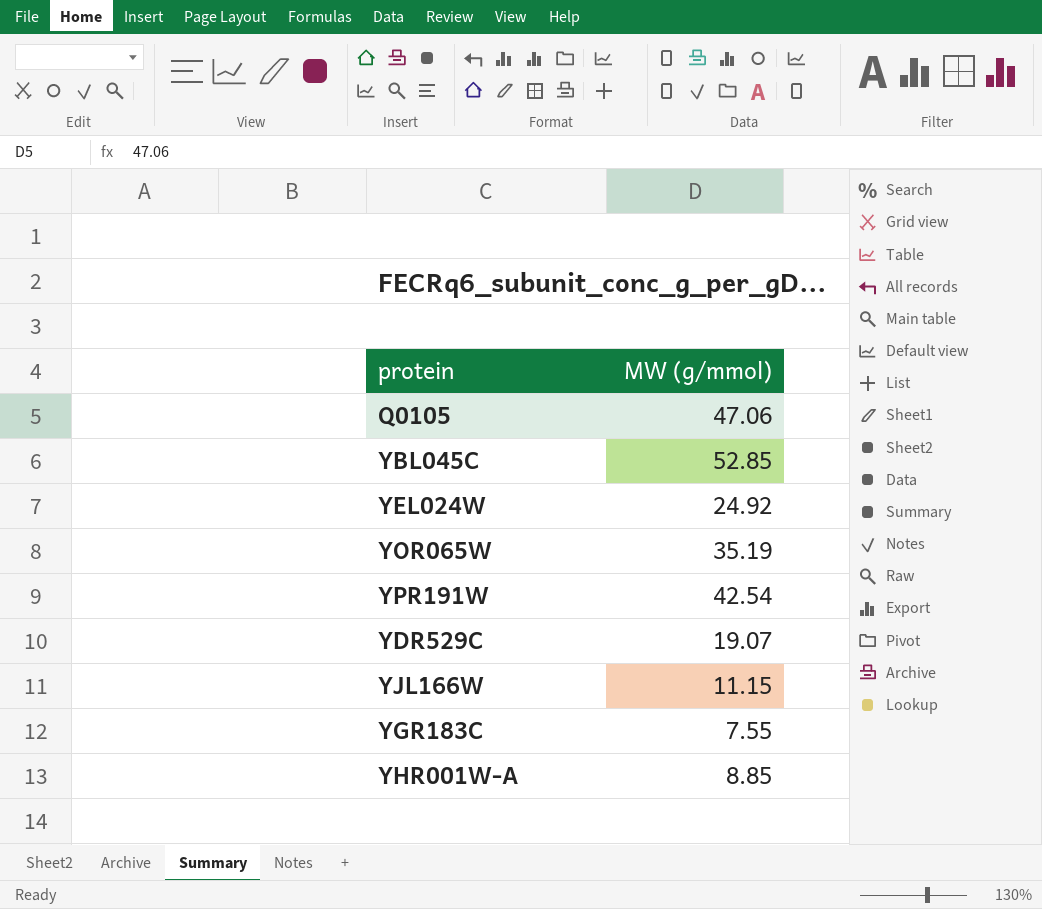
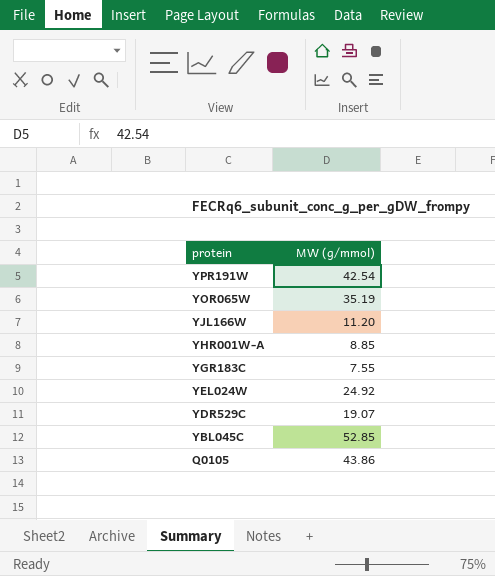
row order: none -> protein descending
YJL166W | MW (g/mmol): 11.15 -> 11.20
Q0105 | MW (g/mmol): 47.06 -> 43.86

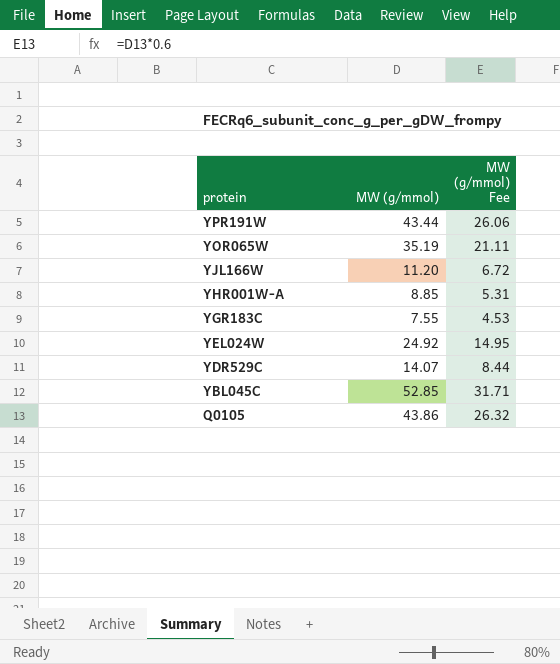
column MW (g/mmol) Fee | formula: none -> [MW (g/mmol)] * 0.6
YPR191W | MW (g/mmol): 42.54 -> 43.44
YDR529C | MW (g/mmol): 19.07 -> 14.07

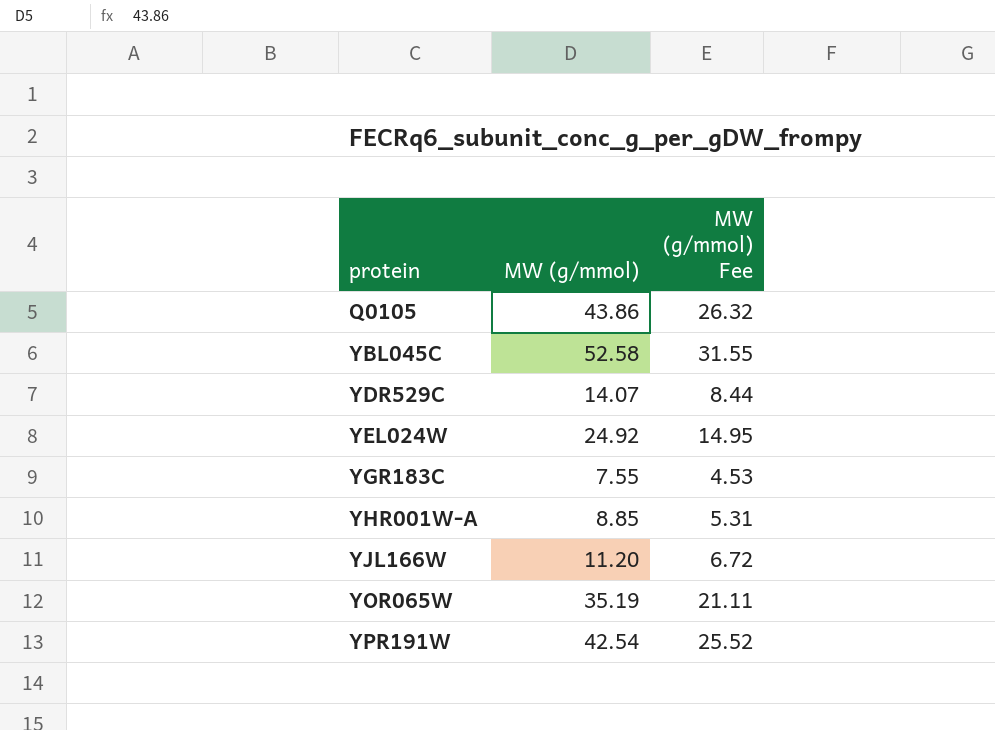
row order: protein descending -> protein ascending
YBL045C | MW (g/mmol): 52.85 -> 52.58
YBL045C | MW (g/mmol) Fee: 31.71 -> 31.55
YPR191W | MW (g/mmol): 43.44 -> 42.54
YPR191W | MW (g/mmol) Fee: 26.06 -> 25.52

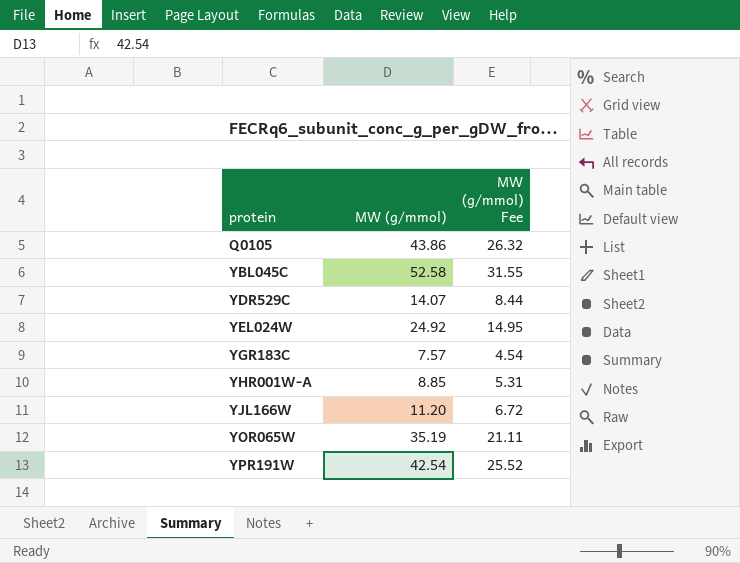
YGR183C | MW (g/mmol): 7.55 -> 7.57
YGR183C | MW (g/mmol) Fee: 4.53 -> 4.54

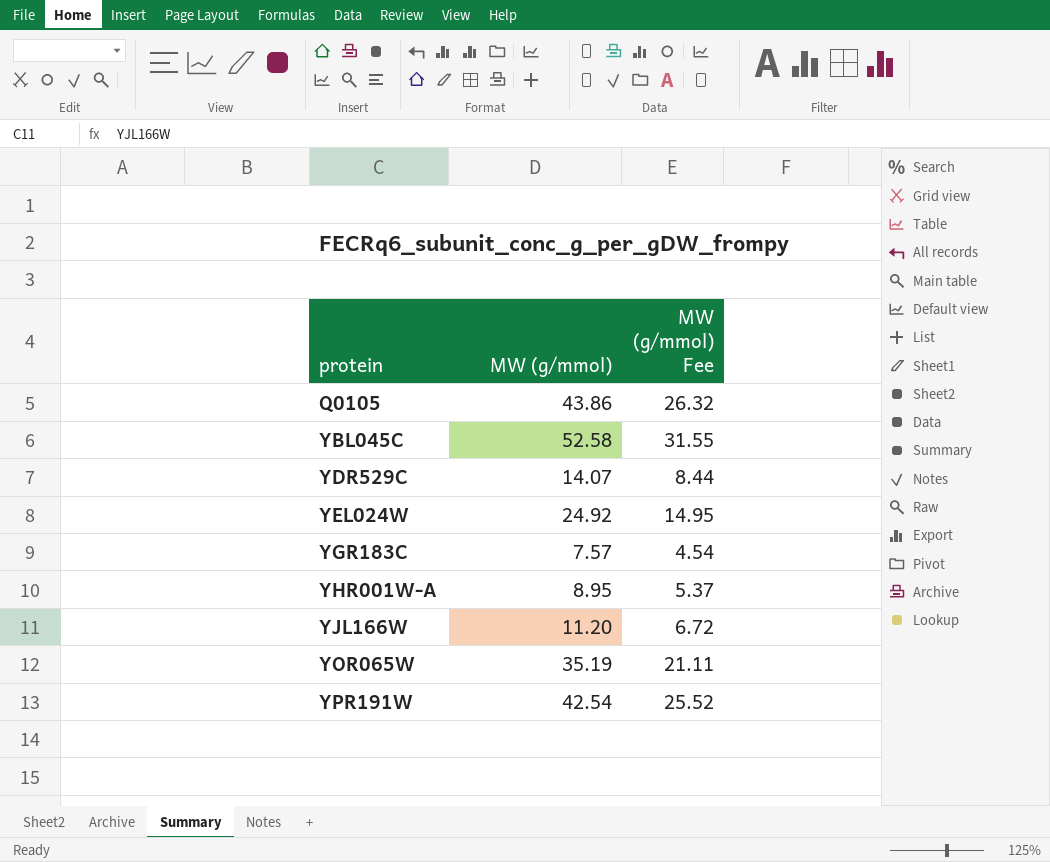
YHR001W-A | MW (g/mmol): 8.85 -> 8.95
YHR001W-A | MW (g/mmol) Fee: 5.31 -> 5.37

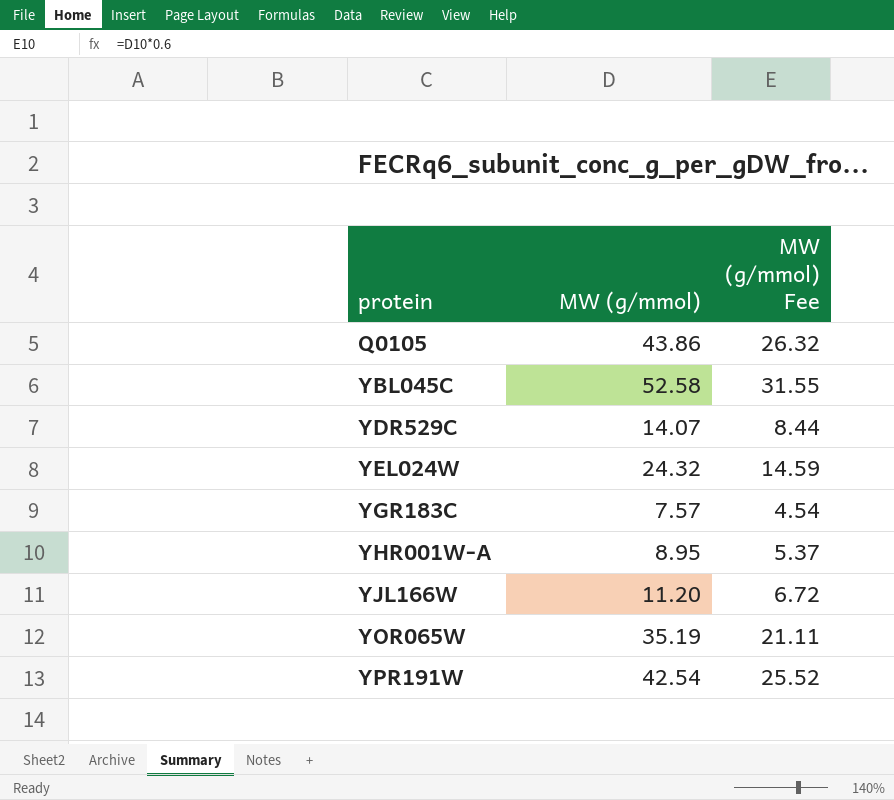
YEL024W | MW (g/mmol): 24.92 -> 24.32
YEL024W | MW (g/mmol) Fee: 14.95 -> 14.59

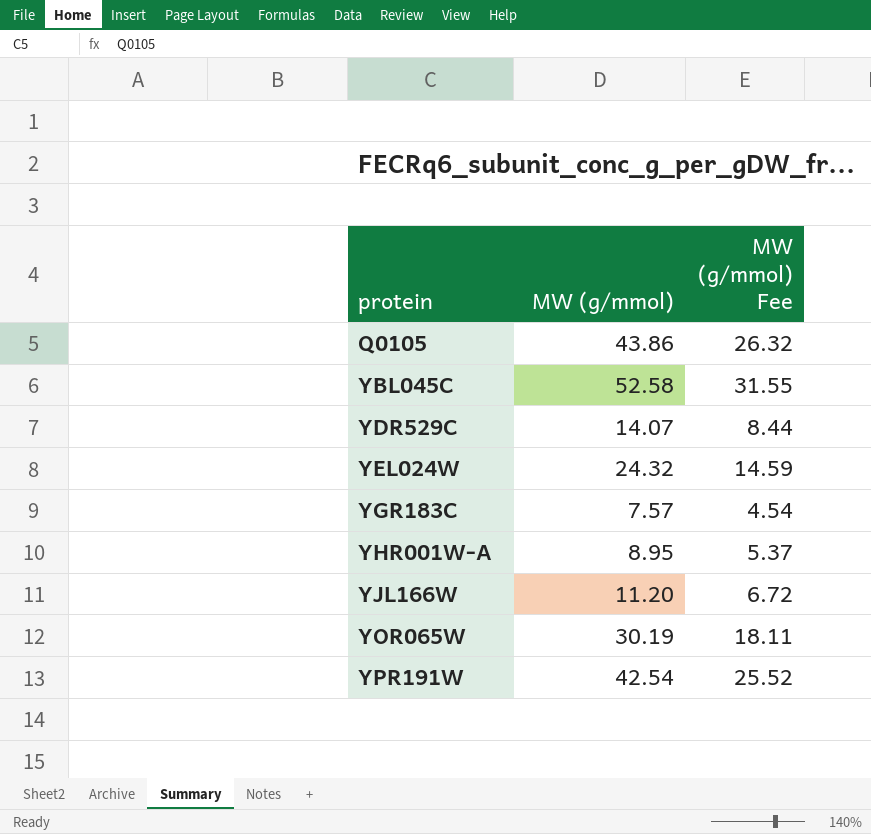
YOR065W | MW (g/mmol): 35.19 -> 30.19
YOR065W | MW (g/mmol) Fee: 21.11 -> 18.11

